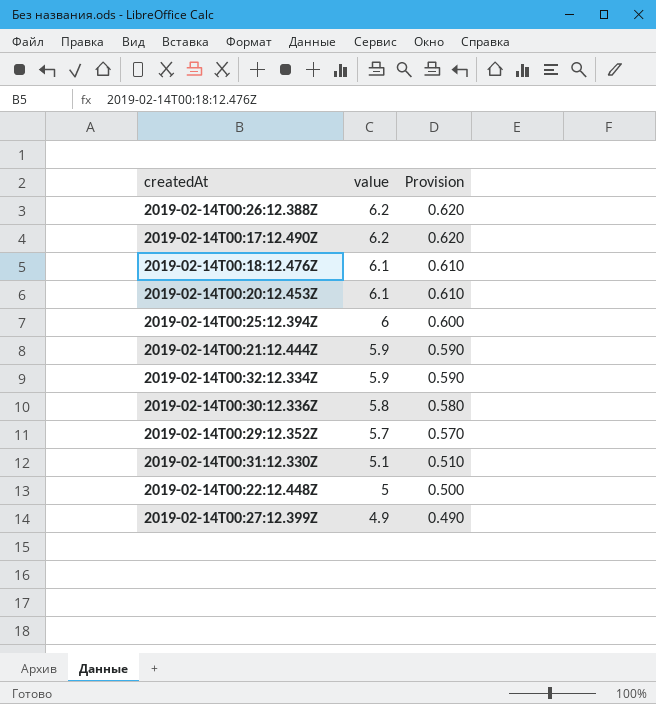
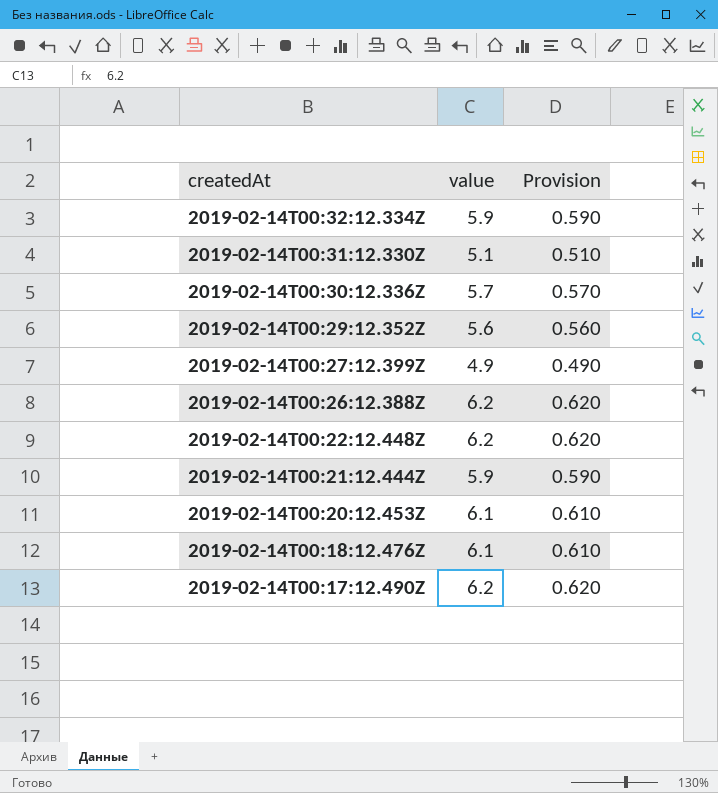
row order: value descending -> createdAt descending
row 2019-02-14T00:25:12.394Z: 6 | 0.600 -> none
2019-02-14T00:30:12.336Z | value: 5.8 -> 5.7
2019-02-14T00:30:12.336Z | Provision: 0.580 -> 0.570
2019-02-14T00:29:12.352Z | value: 5.7 -> 5.6
2019-02-14T00:29:12.352Z | Provision: 0.570 -> 0.560
2019-02-14T00:22:12.448Z | value: 5 -> 6.2
2019-02-14T00:22:12.448Z | Provision: 0.500 -> 0.620

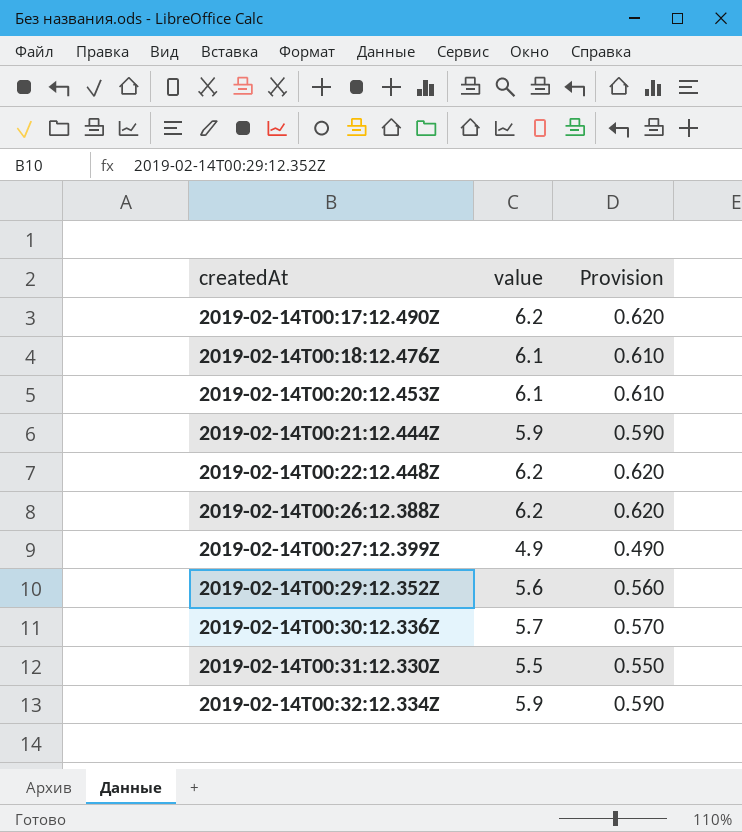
row order: createdAt descending -> createdAt ascending
2019-02-14T00:31:12.330Z | value: 5.1 -> 5.5
2019-02-14T00:31:12.330Z | Provision: 0.510 -> 0.550

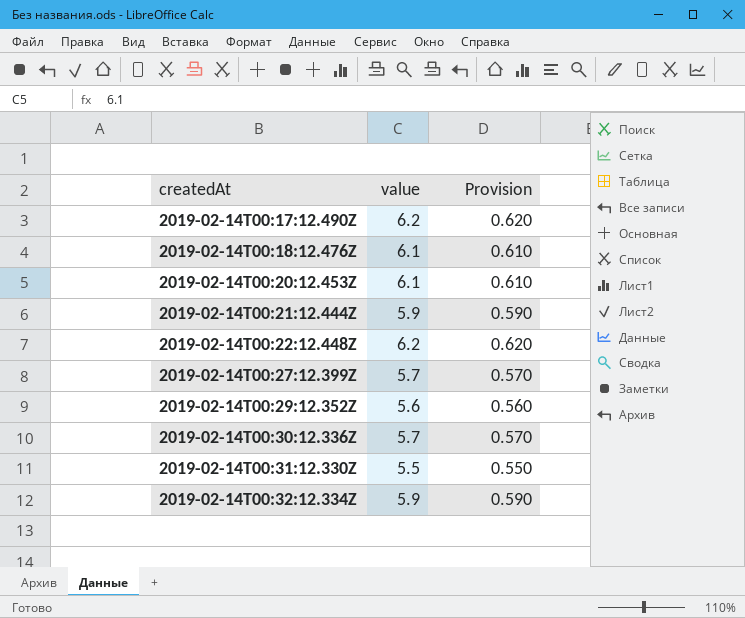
row 2019-02-14T00:26:12.388Z: 6.2 | 0.620 -> none
2019-02-14T00:27:12.399Z | value: 4.9 -> 5.7
2019-02-14T00:27:12.399Z | Provision: 0.490 -> 0.570

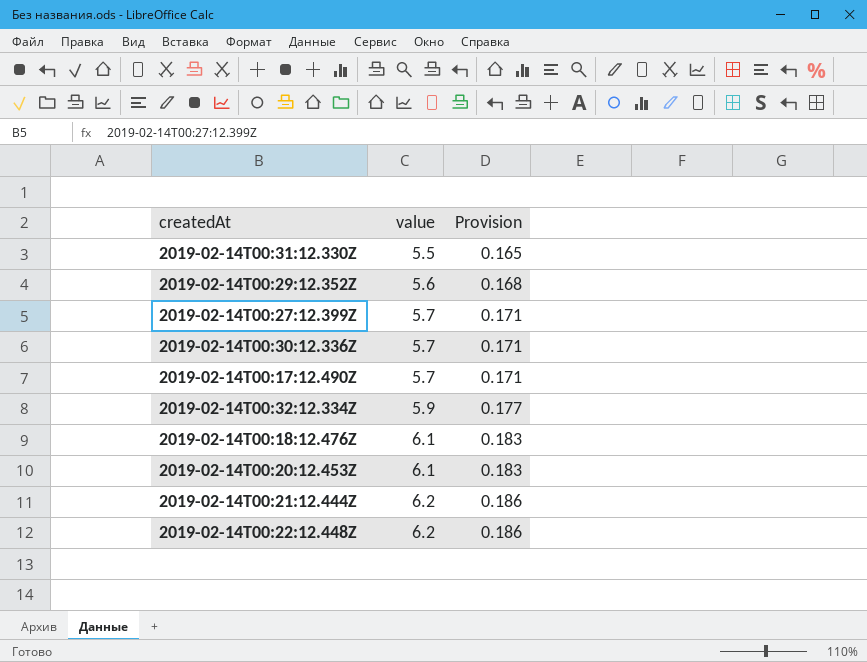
row order: createdAt ascending -> value ascending
column Provision | formula: [value] * 0.1 -> [value] * 0.03
2019-02-14T00:17:12.490Z | value: 6.2 -> 5.7
2019-02-14T00:21:12.444Z | value: 5.9 -> 6.2

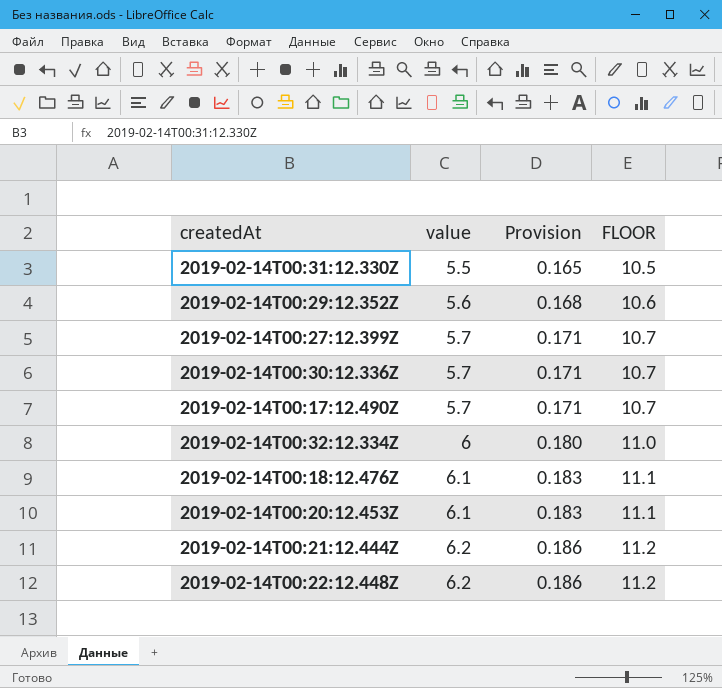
column FLOOR | formula: none -> [value] + 5
2019-02-14T00:32:12.334Z | value: 5.9 -> 6
2019-02-14T00:32:12.334Z | Provision: 0.177 -> 0.180

